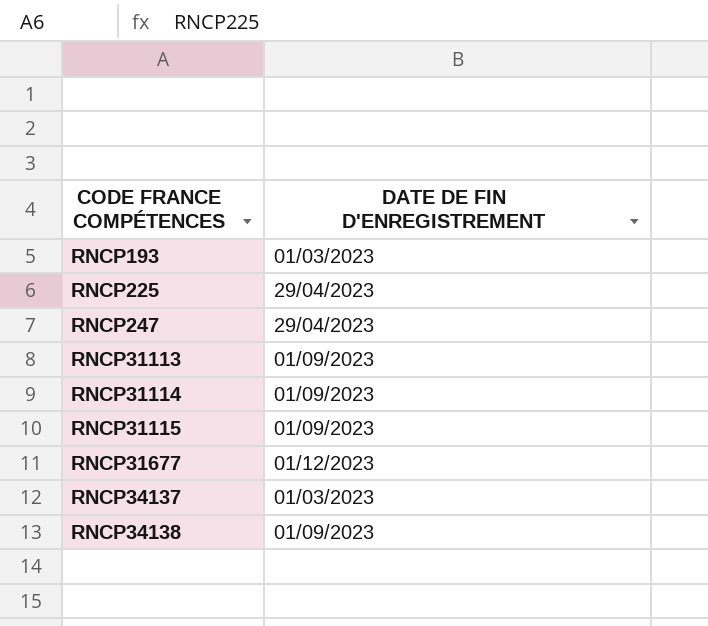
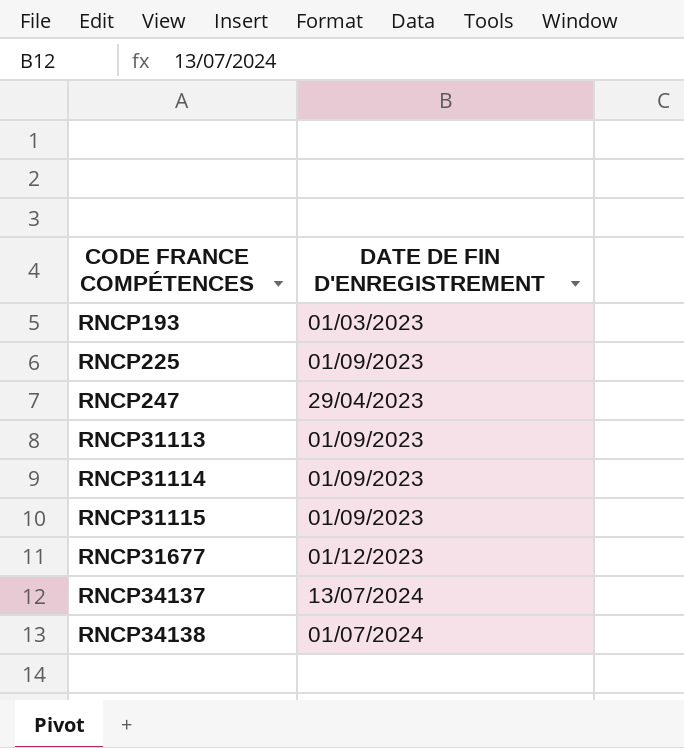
RNCP225 | DATE DE FIN D'ENREGISTREMENT: 29/04/2023 -> 01/09/2023
RNCP34137 | DATE DE FIN D'ENREGISTREMENT: 01/03/2023 -> 13/07/2024
RNCP34138 | DATE DE FIN D'ENREGISTREMENT: 01/09/2023 -> 01/07/2024

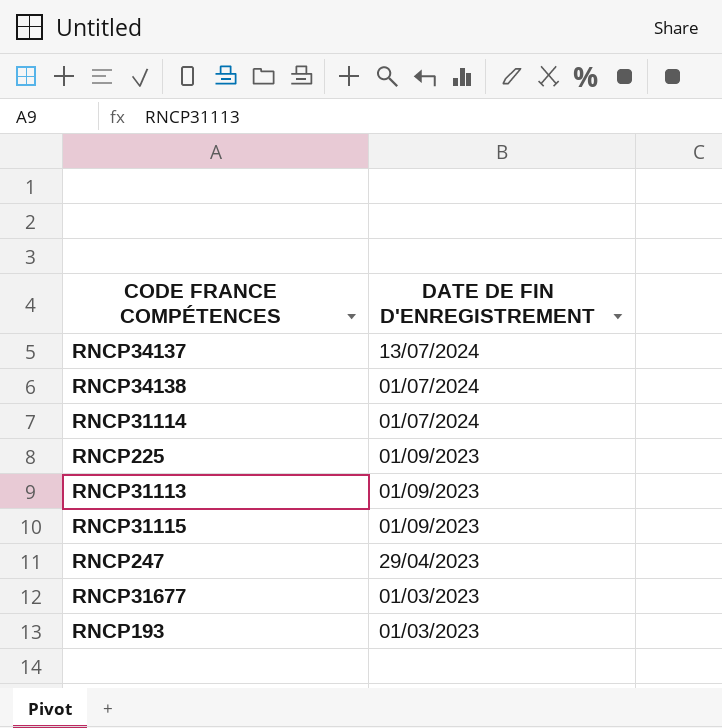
row order: CODE FRANCE COMPÉTENCES ascending -> DATE DE FIN D'ENREGISTREMENT descending
RNCP31114 | DATE DE FIN D'ENREGISTREMENT: 01/09/2023 -> 01/07/2024
RNCP31677 | DATE DE FIN D'ENREGISTREMENT: 01/12/2023 -> 01/03/2023

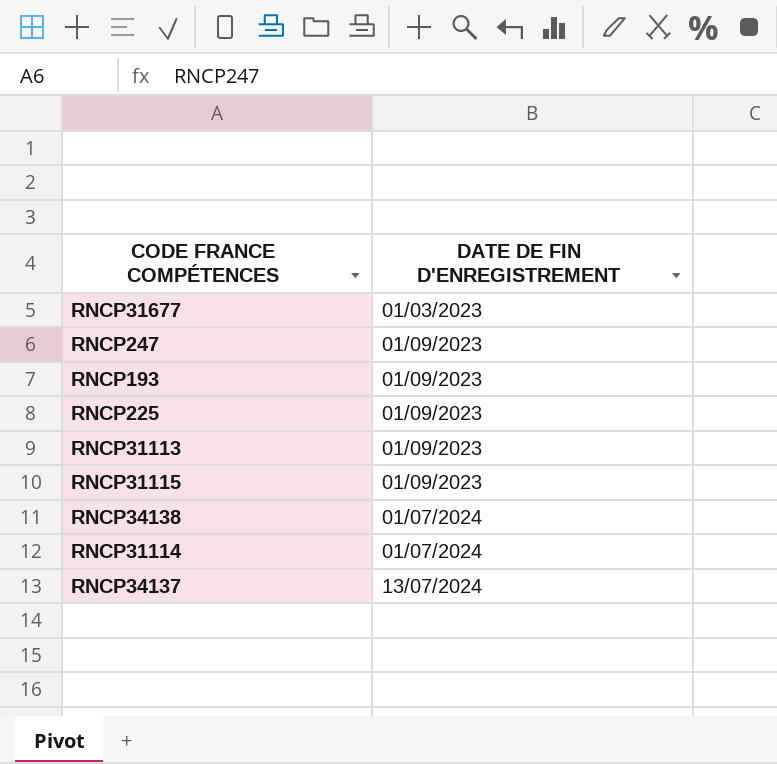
row order: DATE DE FIN D'ENREGISTREMENT descending -> DATE DE FIN D'ENREGISTREMENT ascending
RNCP247 | DATE DE FIN D'ENREGISTREMENT: 29/04/2023 -> 01/09/2023
RNCP193 | DATE DE FIN D'ENREGISTREMENT: 01/03/2023 -> 01/09/2023

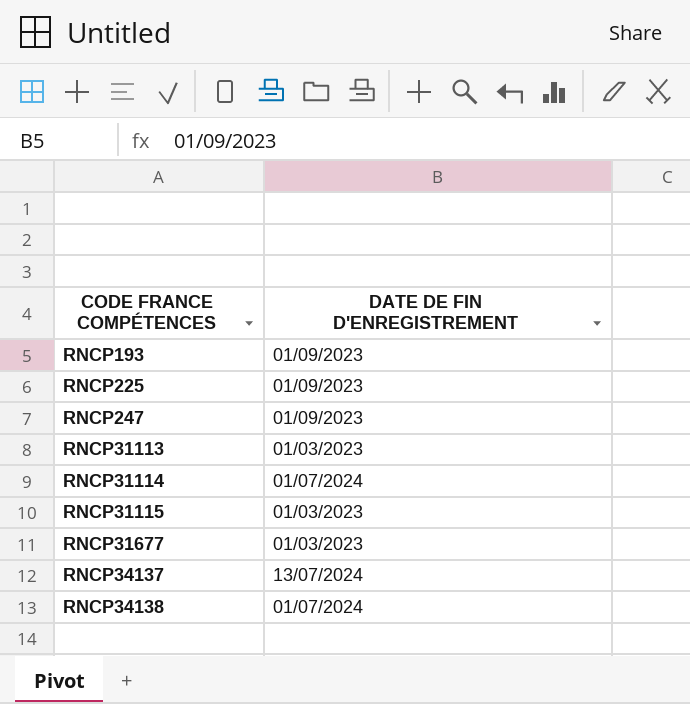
row order: DATE DE FIN D'ENREGISTREMENT ascending -> CODE FRANCE COMPÉTENCES ascending
RNCP31113 | DATE DE FIN D'ENREGISTREMENT: 01/09/2023 -> 01/03/2023
RNCP31115 | DATE DE FIN D'ENREGISTREMENT: 01/09/2023 -> 01/03/2023

